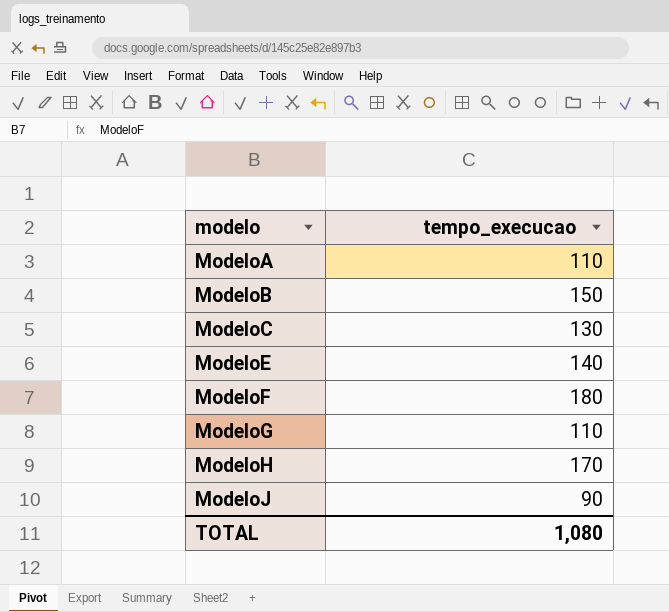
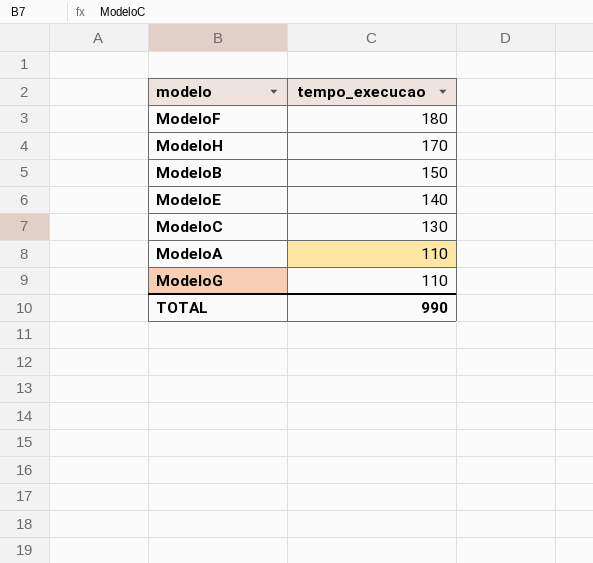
row order: modelo ascending -> tempo_execucao descending
row ModeloJ: 90 -> none
TOTAL | tempo_execucao: 1,080 -> 990

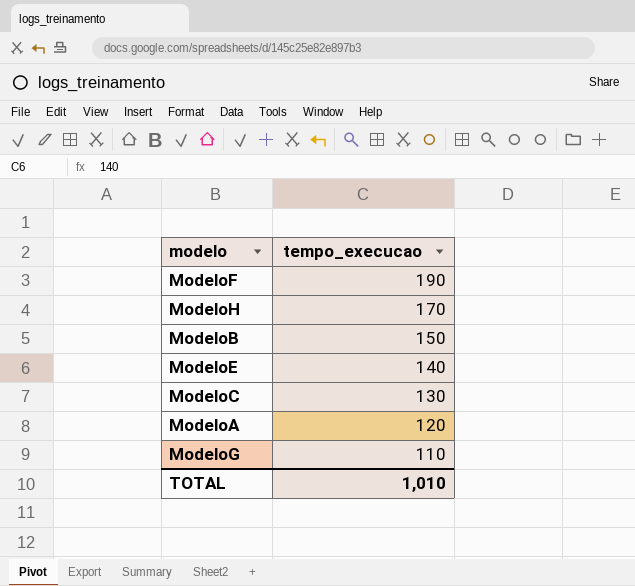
ModeloF | tempo_execucao: 180 -> 190
ModeloA | tempo_execucao: 110 -> 120
TOTAL | tempo_execucao: 990 -> 1,010

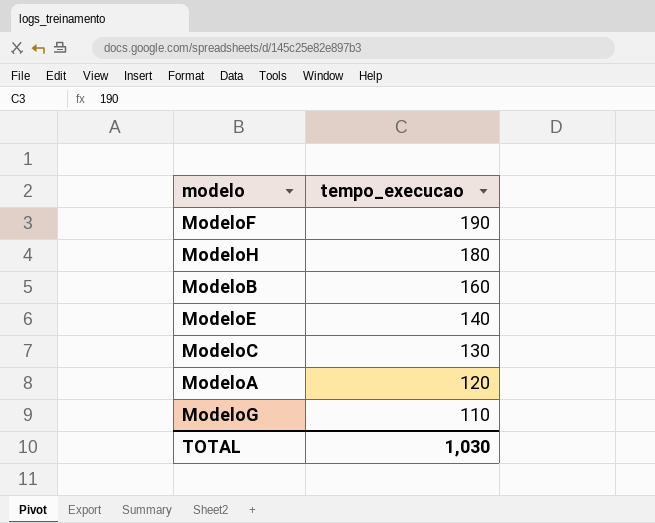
ModeloH | tempo_execucao: 170 -> 180
ModeloB | tempo_execucao: 150 -> 160
TOTAL | tempo_execucao: 1,010 -> 1,030

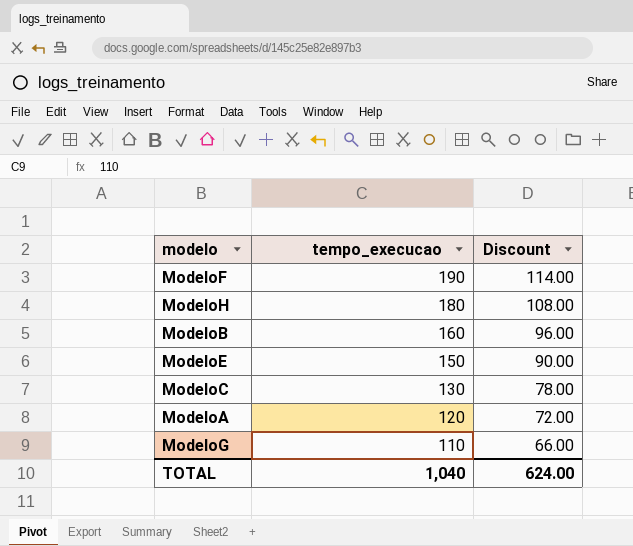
column Discount | formula: none -> [tempo_execucao] * 0.6
ModeloE | tempo_execucao: 140 -> 150
TOTAL | tempo_execucao: 1,030 -> 1,040

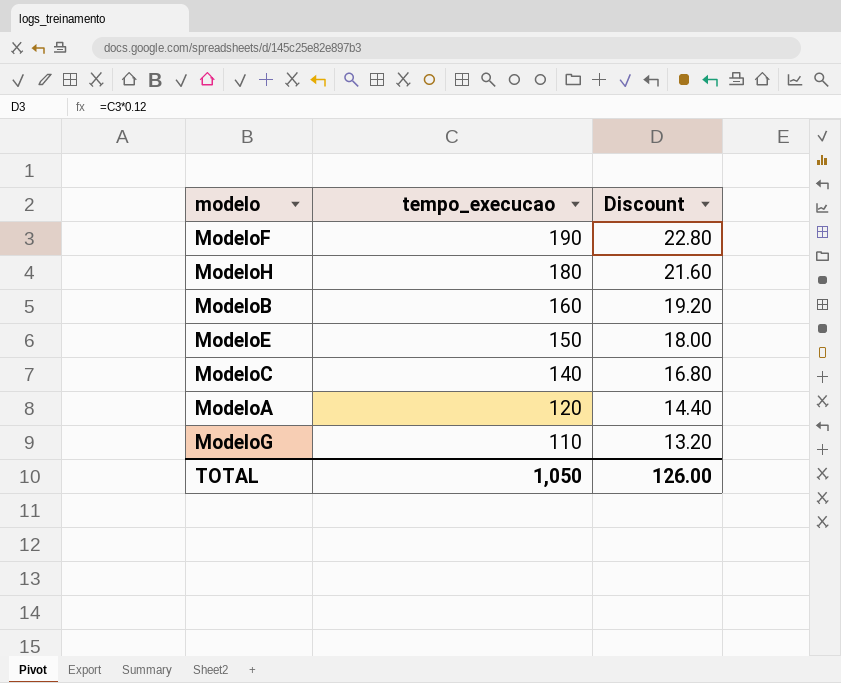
column Discount | formula: [tempo_execucao] * 0.6 -> [tempo_execucao] * 0.12
ModeloC | tempo_execucao: 130 -> 140
TOTAL | tempo_execucao: 1,040 -> 1,050
TOTAL | Discount: 624.00 -> 126.00

